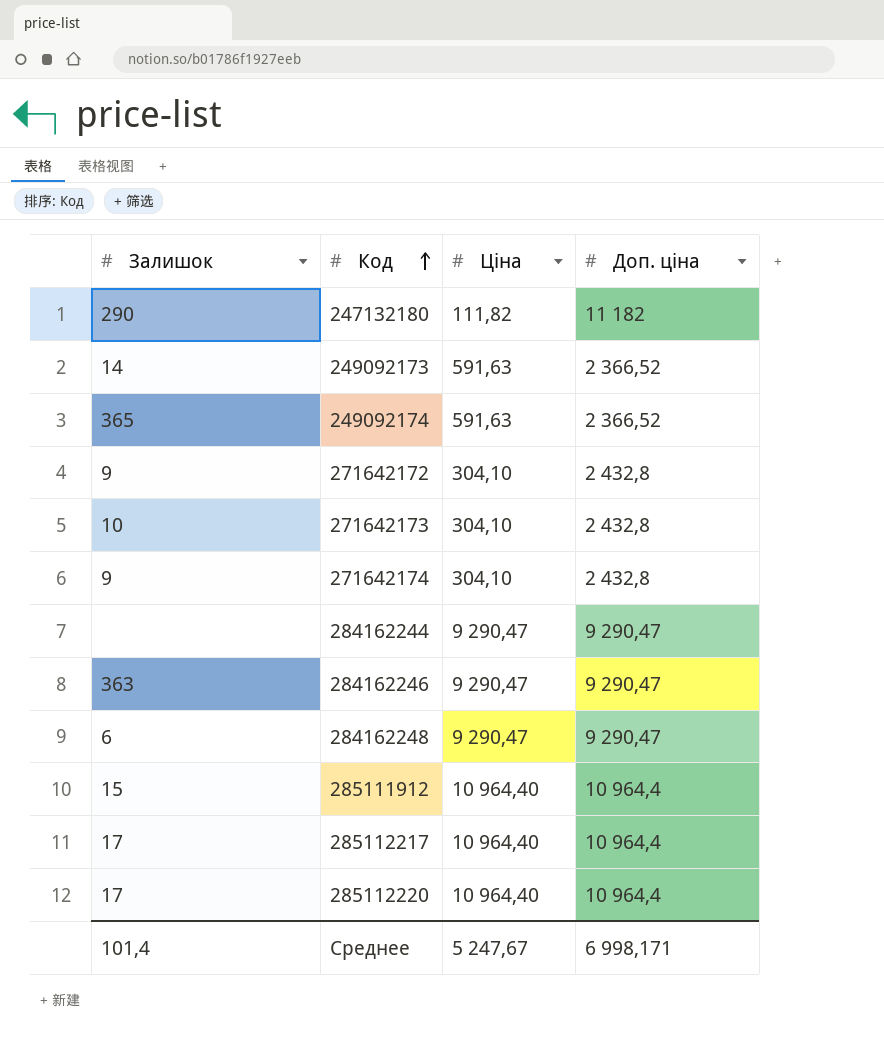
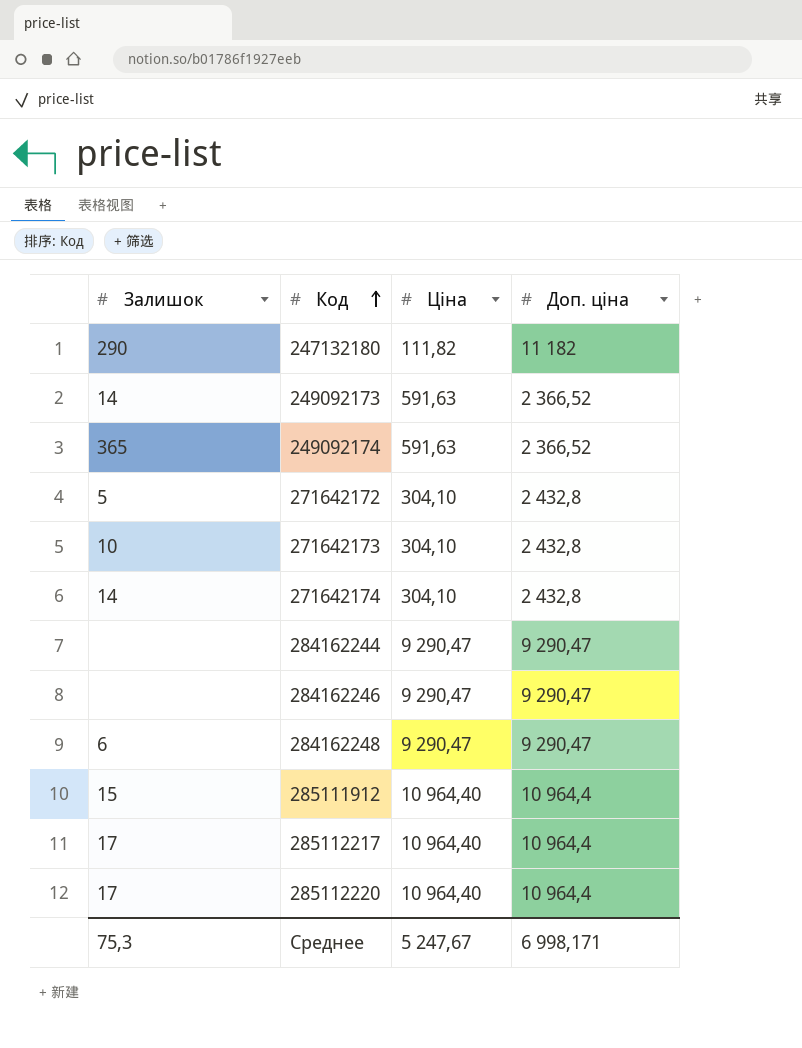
271642172 | Залишок: 9 -> 5
271642174 | Залишок: 9 -> 14
284162246 | Залишок: 363 -> none
Среднее | Залишок: 101,4 -> 75,3

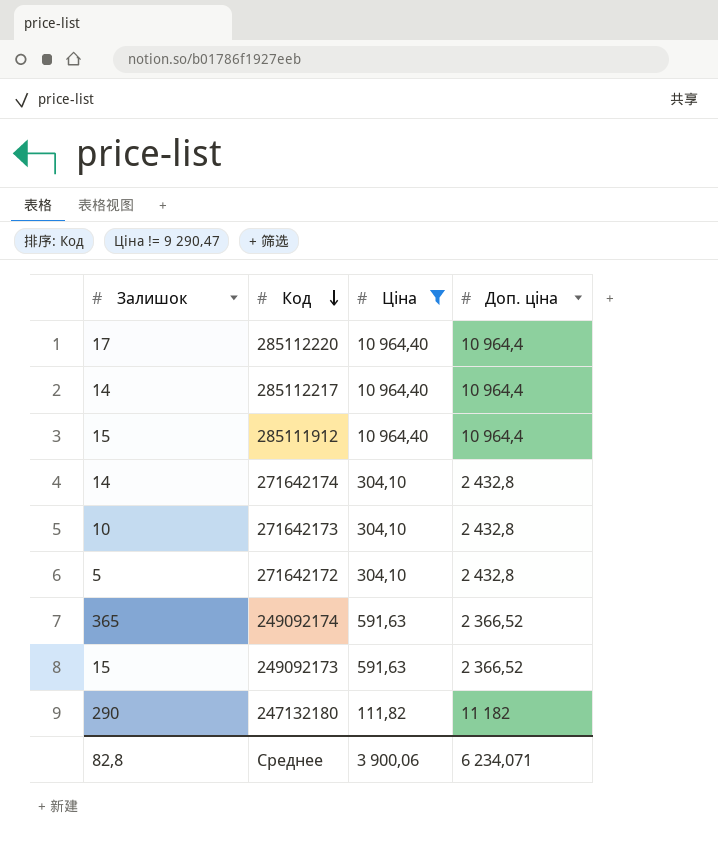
filter: none -> Ціна != 9 290,47
row order: Код ascending -> Код descending
285112217 | Залишок: 17 -> 14
249092173 | Залишок: 14 -> 15
Среднее | Залишок: 75,3 -> 82,8
Среднее | Ціна: 5 247,67 -> 3 900,06
Среднее | Доп. ціна: 6 998,171 -> 6 234,071

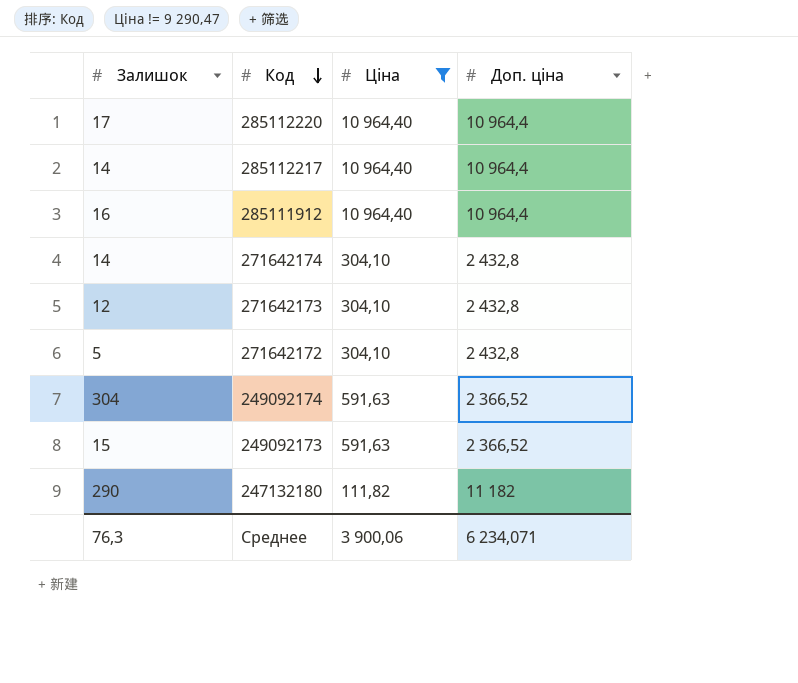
285111912 | Залишок: 15 -> 16
271642173 | Залишок: 10 -> 12
249092174 | Залишок: 365 -> 304
Среднее | Залишок: 82,8 -> 76,3

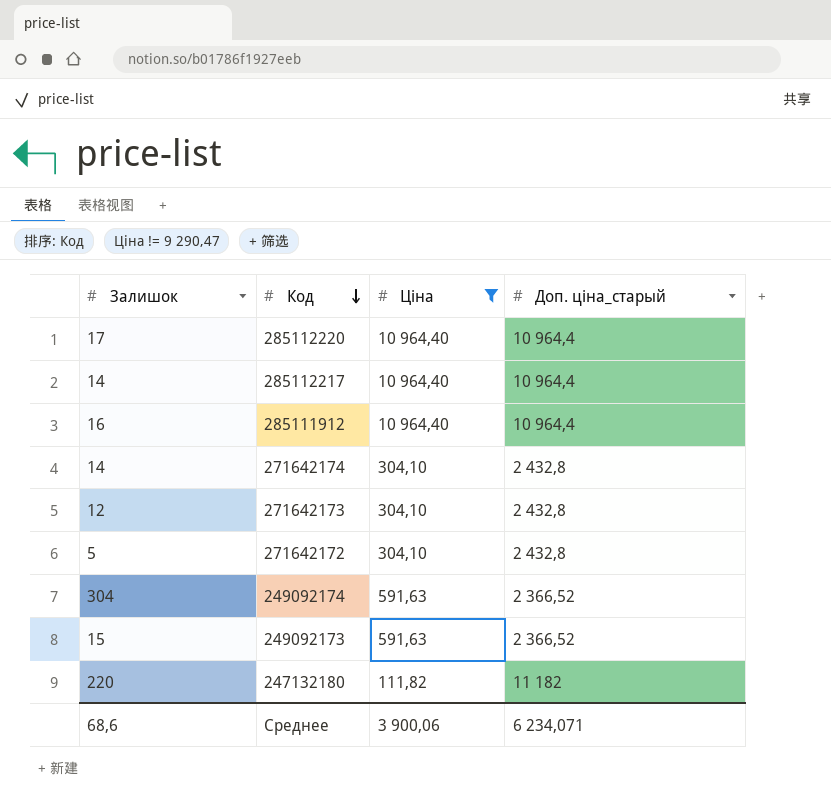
column name: Доп. ціна -> Доп. ціна_старый
247132180 | Залишок: 290 -> 220
Среднее | Залишок: 76,3 -> 68,6

